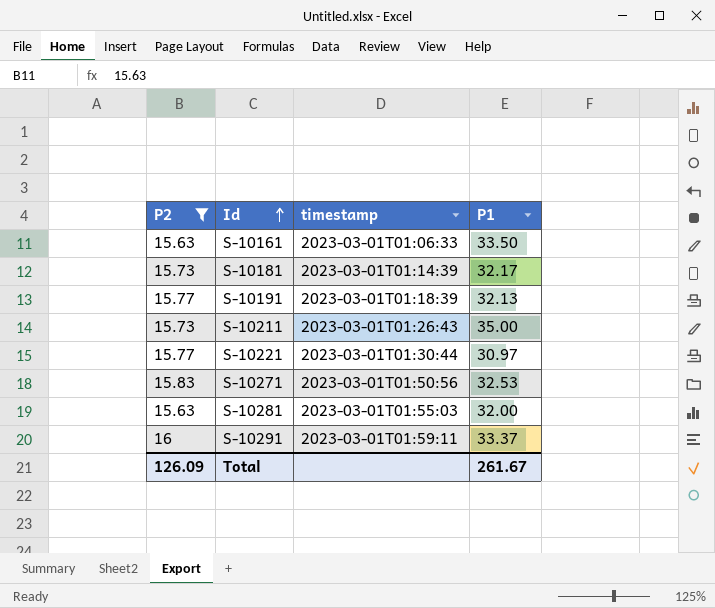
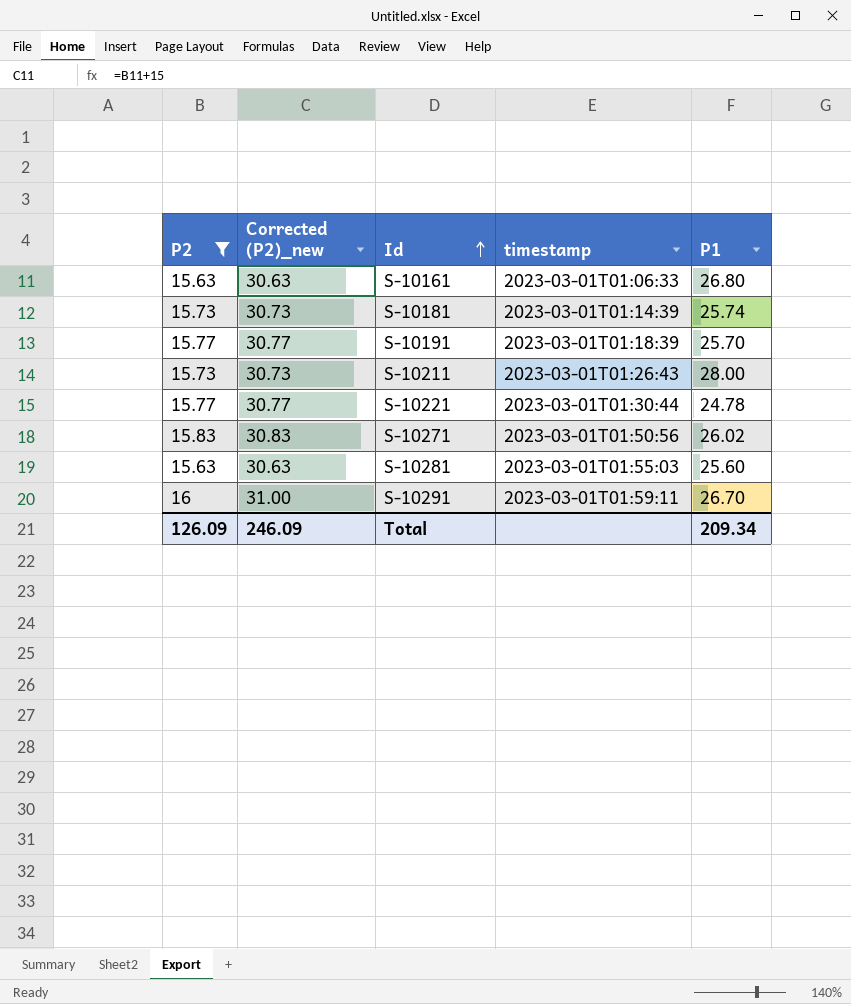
column Corrected (P2)_new | formula: none -> [P2] + 15
S-10161 | P1: 33.50 -> 26.80
S-10181 | P1: 32.17 -> 25.74
S-10191 | P1: 32.13 -> 25.70
S-10211 | P1: 35.00 -> 28.00
S-10221 | P1: 30.97 -> 24.78
S-10271 | P1: 32.53 -> 26.02
S-10281 | P1: 32.00 -> 25.60
S-10291 | P1: 33.37 -> 26.70
Total | P1: 261.67 -> 209.34

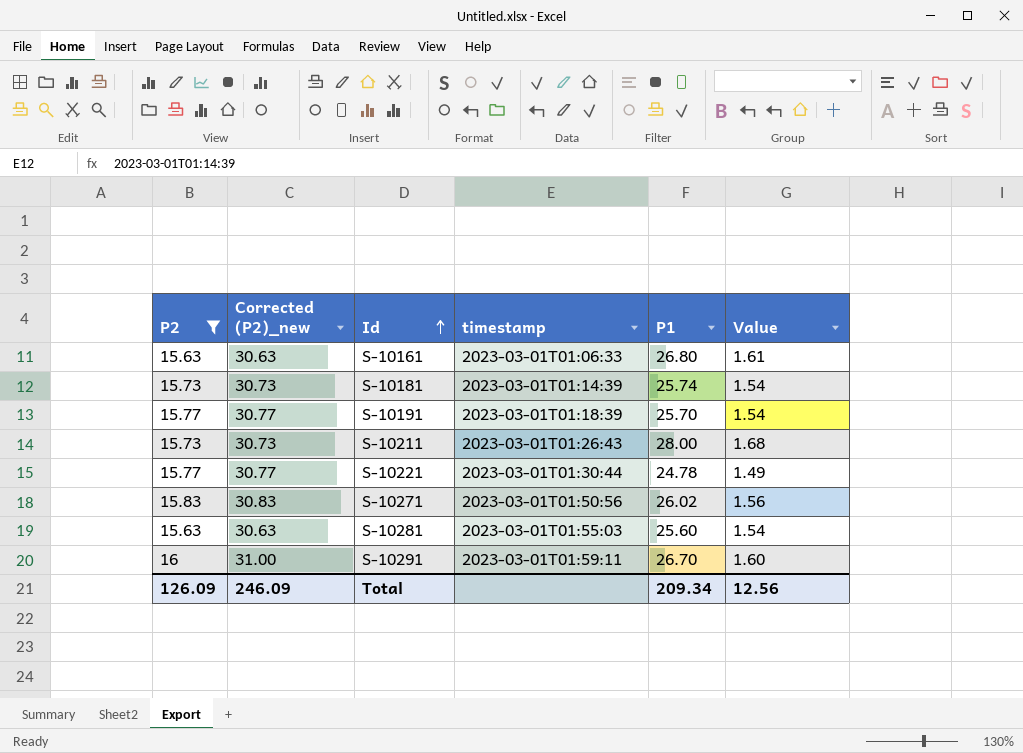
column Value | formula: none -> [P1] * 0.06

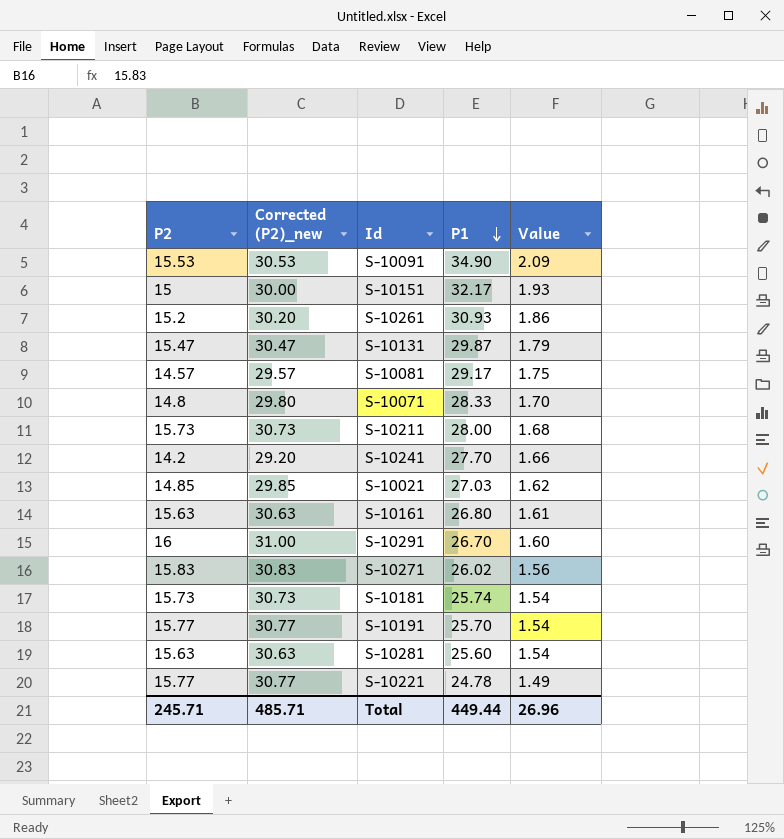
filter: P2 >= 15.63 -> none
row order: Id ascending -> P1 descending
column timestamp | position: 4 -> none
Total | P2: 126.09 -> 245.71
Total | Corrected (P2)_new: 246.09 -> 485.71
Total | P1: 209.34 -> 449.44
Total | Value: 12.56 -> 26.96

